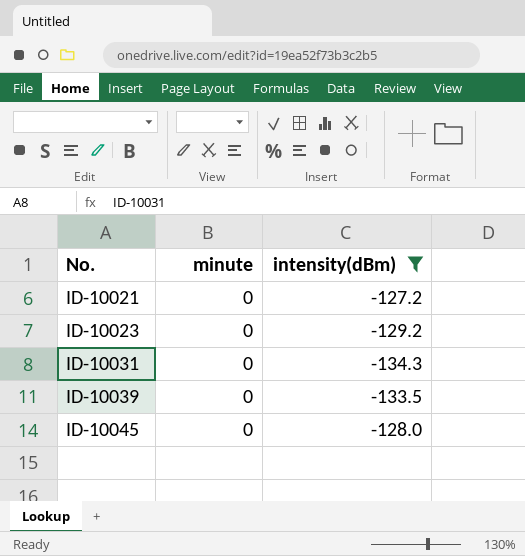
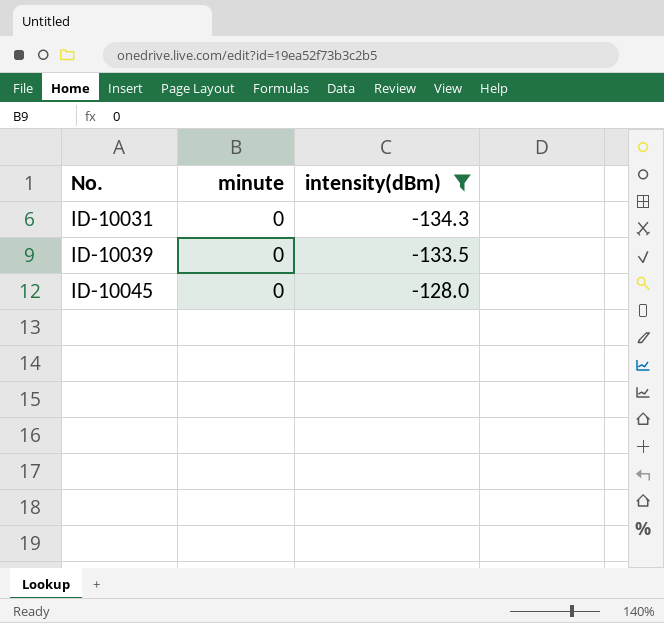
row ID-10021: 0 | -127.2 -> none
row ID-10023: 0 | -129.2 -> none

